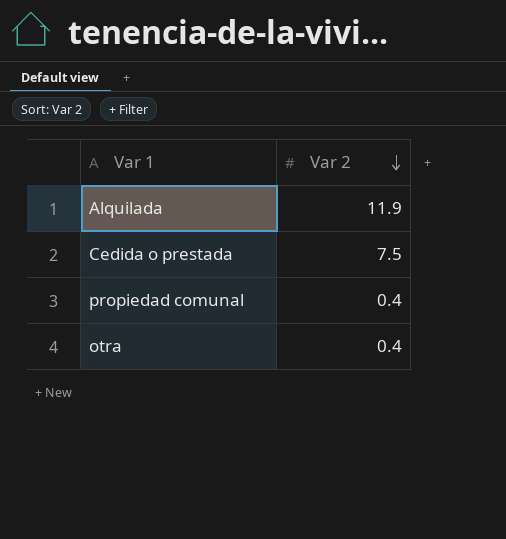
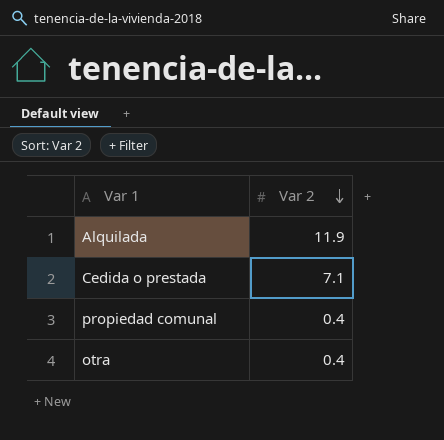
Cedida o prestada | Var 2: 7.5 -> 7.1

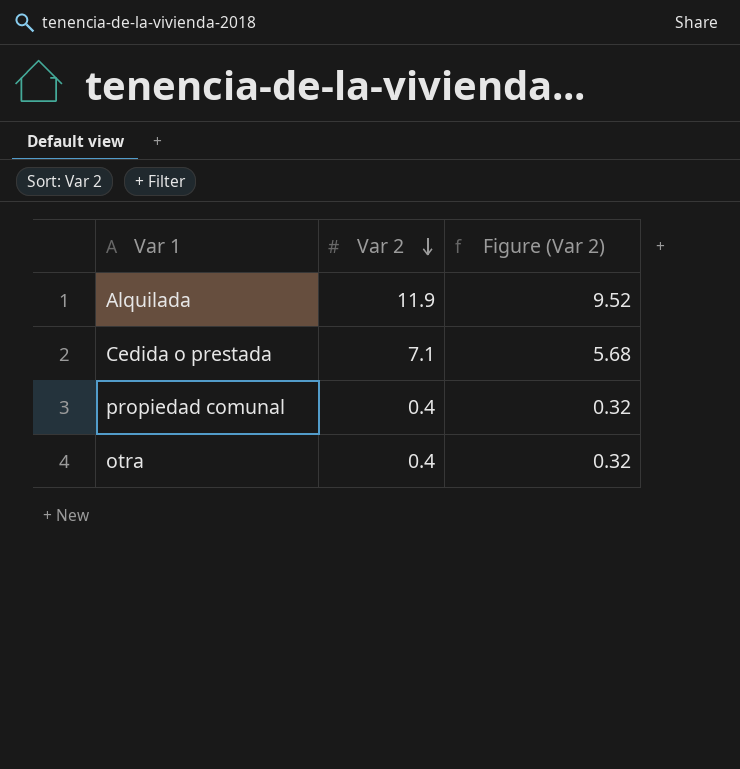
column Figure (Var 2) | formula: none -> [Var 2] * 0.8

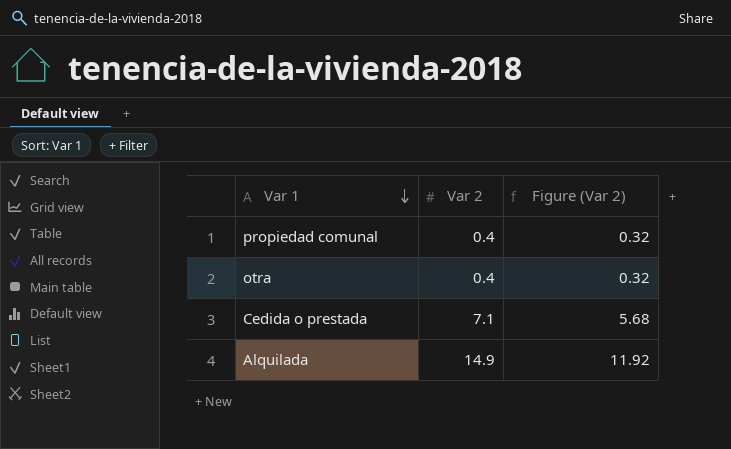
row order: Var 2 descending -> Var 1 descending
Alquilada | Var 2: 11.9 -> 14.9
Alquilada | Figure (Var 2): 9.52 -> 11.92

